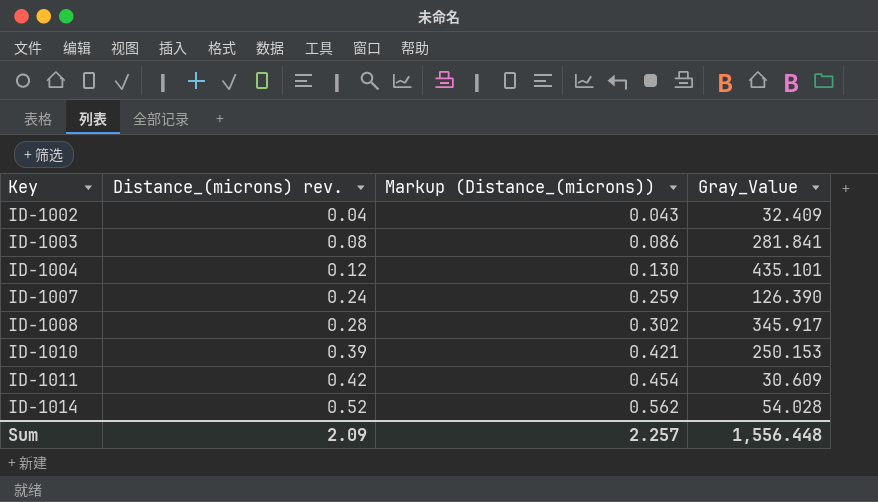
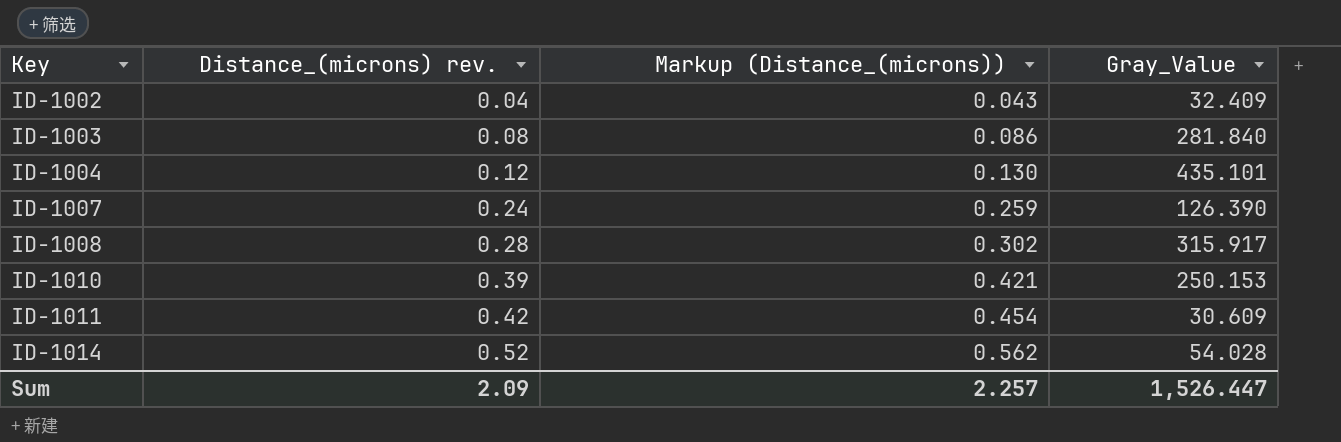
ID-1003 | Gray_Value: 281.841 -> 281.840
ID-1008 | Gray_Value: 345.917 -> 315.917
Sum | Gray_Value: 1,556.448 -> 1,526.447

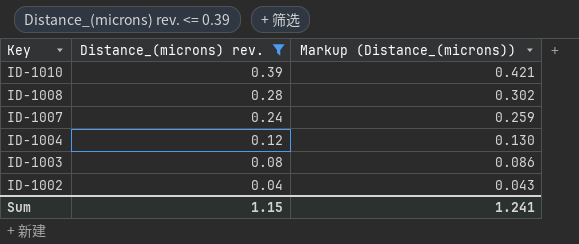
filter: none -> Distance_(microns) rev. <= 0.39
row order: Key ascending -> Key descending
column Gray_Value | position: 4 -> none
Sum | Distance_(microns) rev.: 2.09 -> 1.15
Sum | Markup (Distance_(microns)): 2.257 -> 1.241

